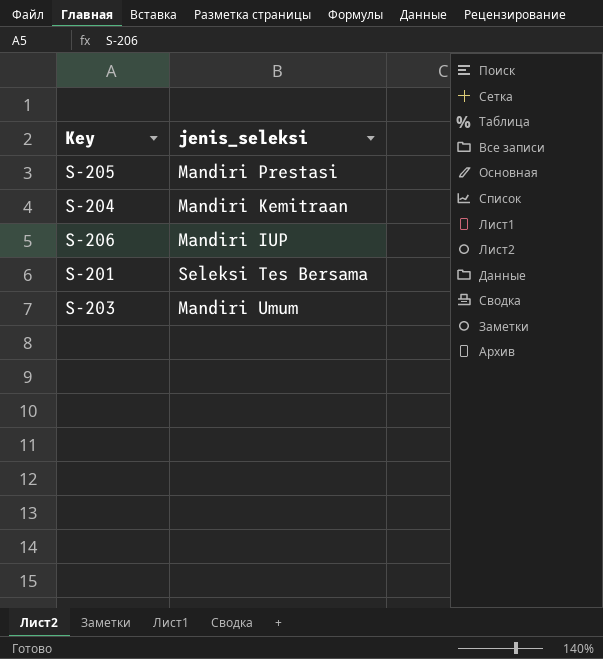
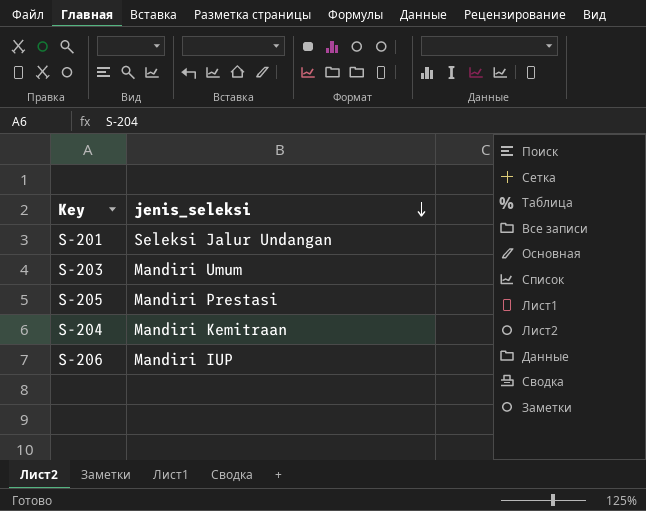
row order: none -> jenis_seleksi descending
S-201 | jenis_seleksi: Seleksi Tes Bersama -> Seleksi Jalur Undangan

